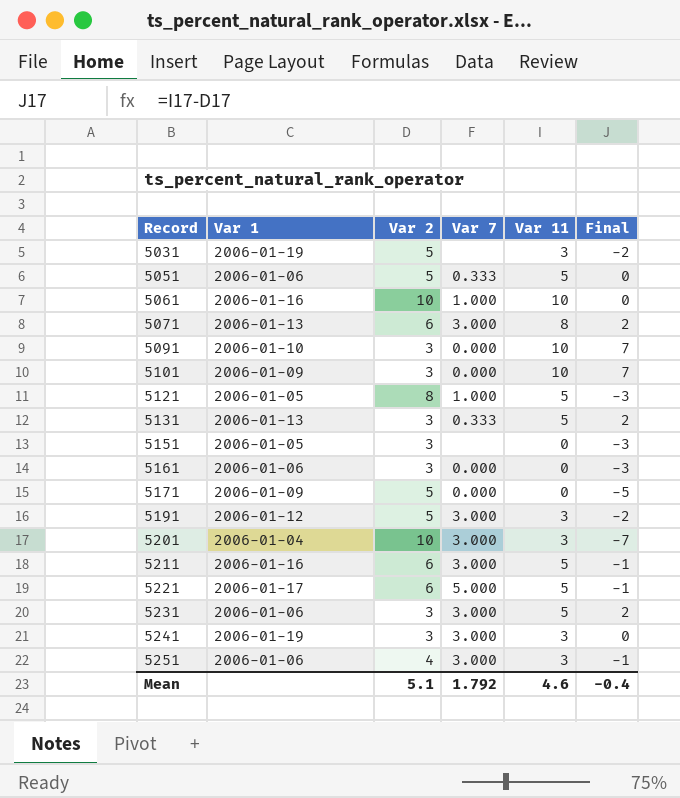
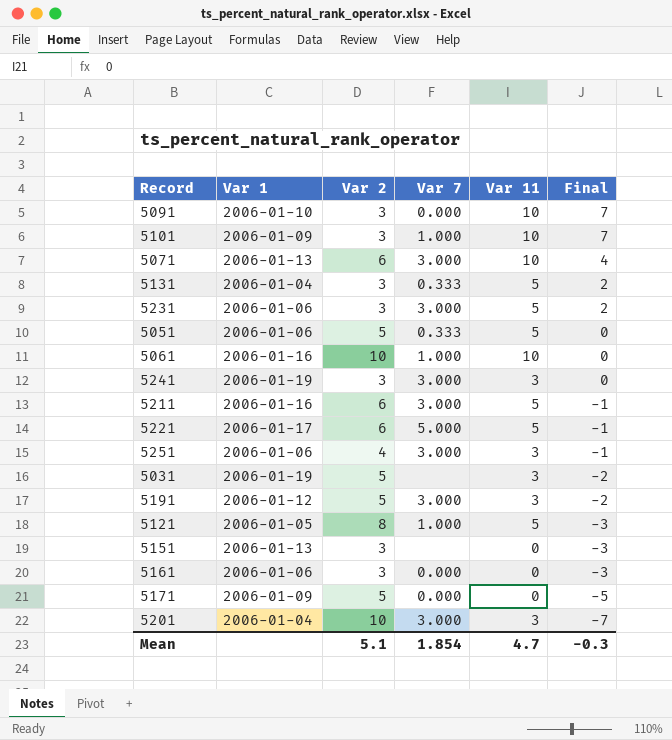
row order: Record ascending -> Final descending
5101 | Var 7: 0.000 -> 1.000
5071 | Var 11: 8 -> 10
5071 | Final: 2 -> 4
5131 | Var 1: 2006-01-13 -> 2006-01-04
5151 | Var 1: 2006-01-05 -> 2006-01-13
Mean | Var 7: 1.792 -> 1.854
Mean | Var 11: 4.6 -> 4.7
Mean | Final: -0.4 -> -0.3

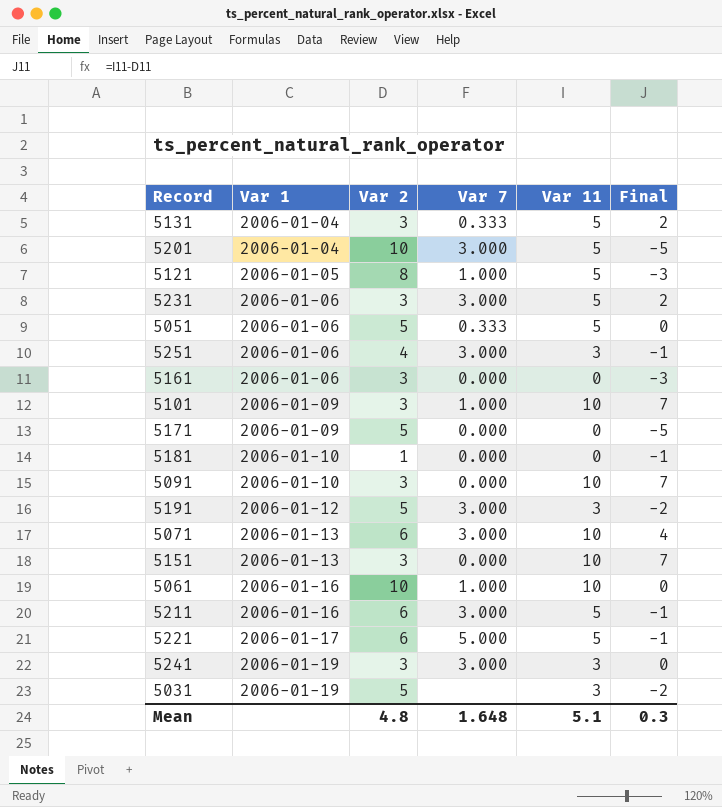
row order: Final descending -> Var 1 ascending
5201 | Var 11: 3 -> 5
5201 | Final: -7 -> -5
row 5181: none -> 2006-01-10 | 1 | 0.000 | 0 | -1
5151 | Var 7: none -> 0.000
5151 | Var 11: 0 -> 10
5151 | Final: -3 -> 7
Mean | Var 2: 5.1 -> 4.8
Mean | Var 7: 1.854 -> 1.648
Mean | Var 11: 4.7 -> 5.1
Mean | Final: -0.3 -> 0.3

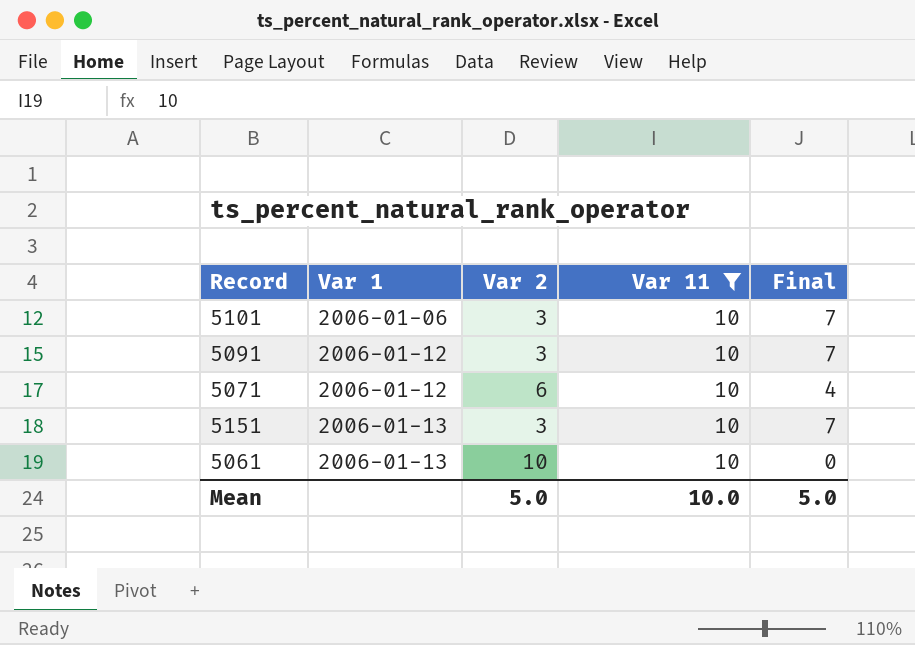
filter: none -> Var 11 = 10
column Var 7 | position: 4 -> none
5101 | Var 1: 2006-01-09 -> 2006-01-06
5091 | Var 1: 2006-01-10 -> 2006-01-12
5071 | Var 1: 2006-01-13 -> 2006-01-12
5061 | Var 1: 2006-01-16 -> 2006-01-13
Mean | Var 2: 4.8 -> 5.0
Mean | Var 11: 5.1 -> 10.0
Mean | Final: 0.3 -> 5.0

